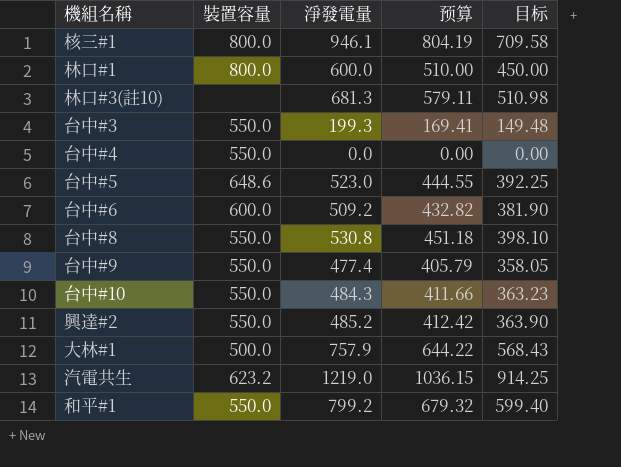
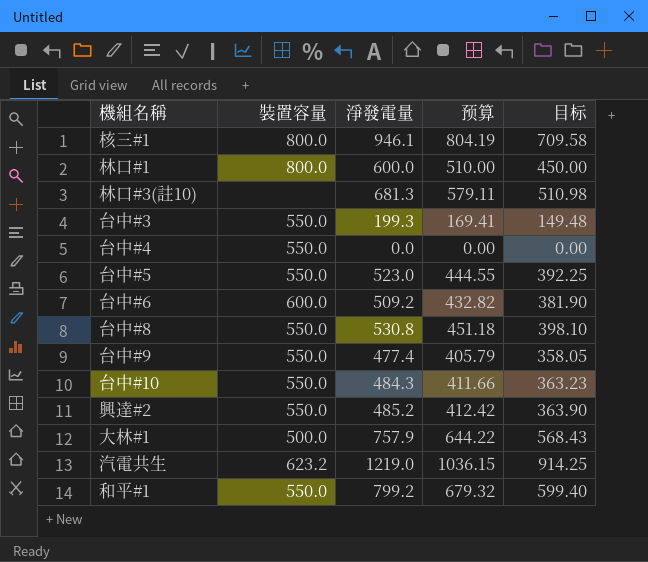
台中#5 | 裝置容量: 648.6 -> 550.0

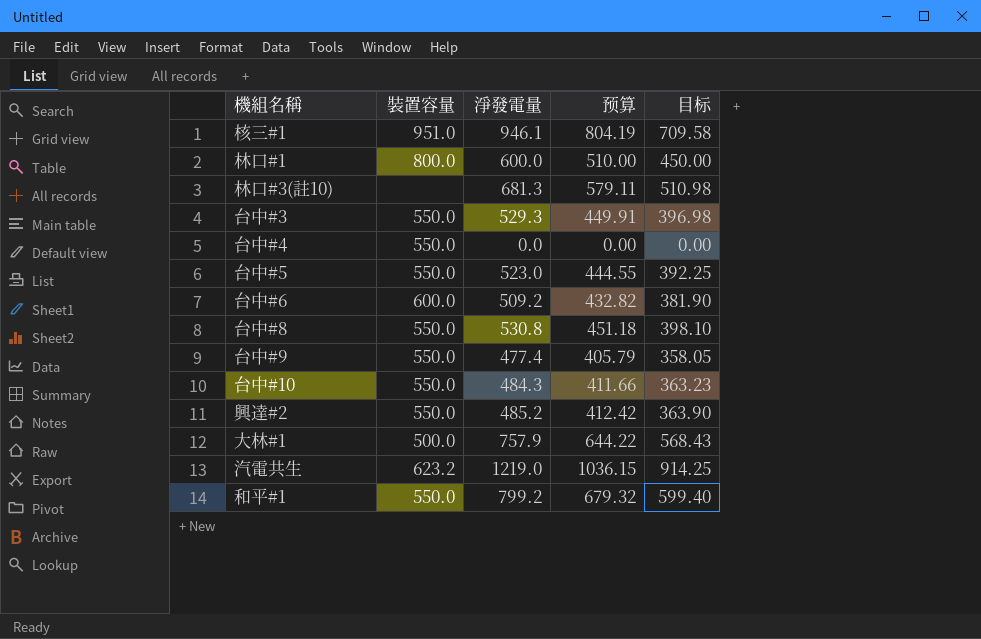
核三#1 | 裝置容量: 800.0 -> 951.0
台中#3 | 淨發電量: 199.3 -> 529.3
台中#3 | 预算: 169.41 -> 449.91
台中#3 | 目标: 149.48 -> 396.98

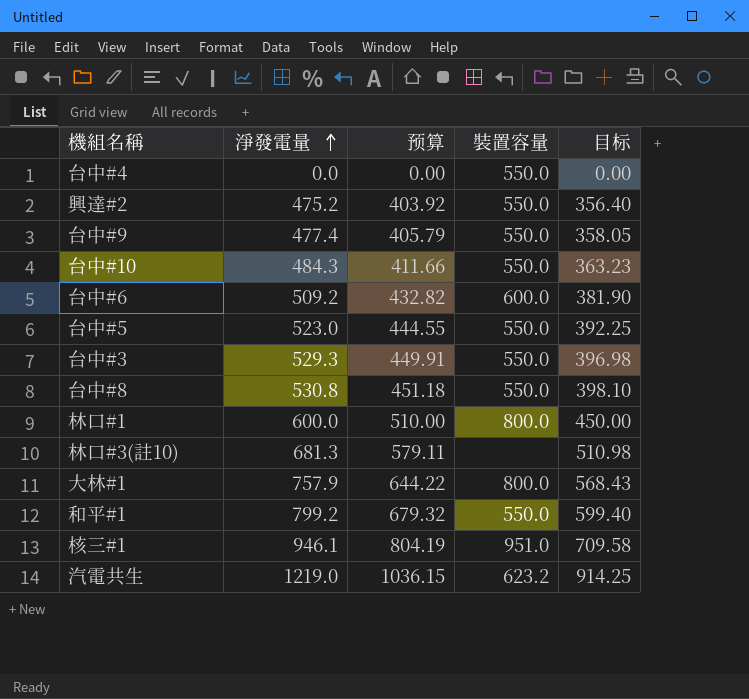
row order: none -> 淨發電量 ascending
column 裝置容量 | position: 2 -> 4
興達#2 | 淨發電量: 485.2 -> 475.2
興達#2 | 预算: 412.42 -> 403.92
興達#2 | 目标: 363.90 -> 356.40
大林#1 | 裝置容量: 500.0 -> 800.0

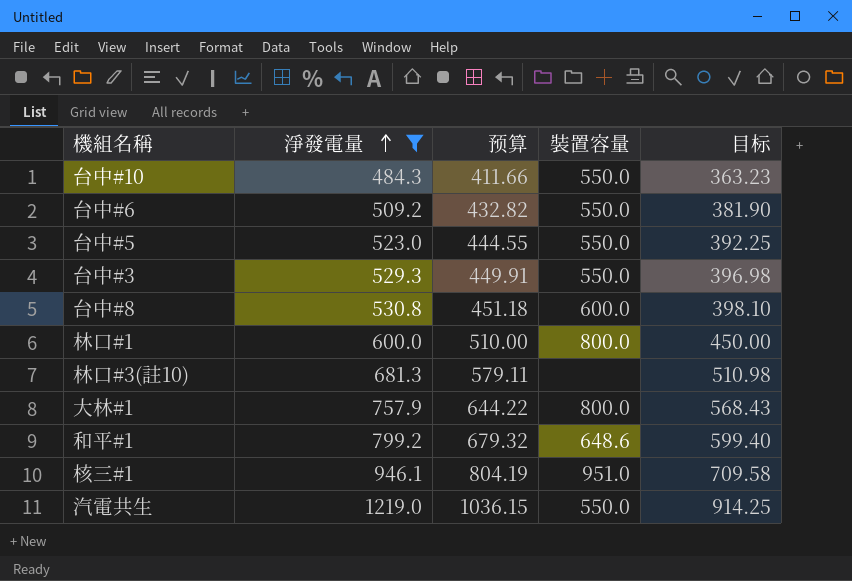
filter: none -> 淨發電量 >= 484.3
台中#6 | 裝置容量: 600.0 -> 550.0
台中#8 | 裝置容量: 550.0 -> 600.0
和平#1 | 裝置容量: 550.0 -> 648.6
汽電共生 | 裝置容量: 623.2 -> 550.0

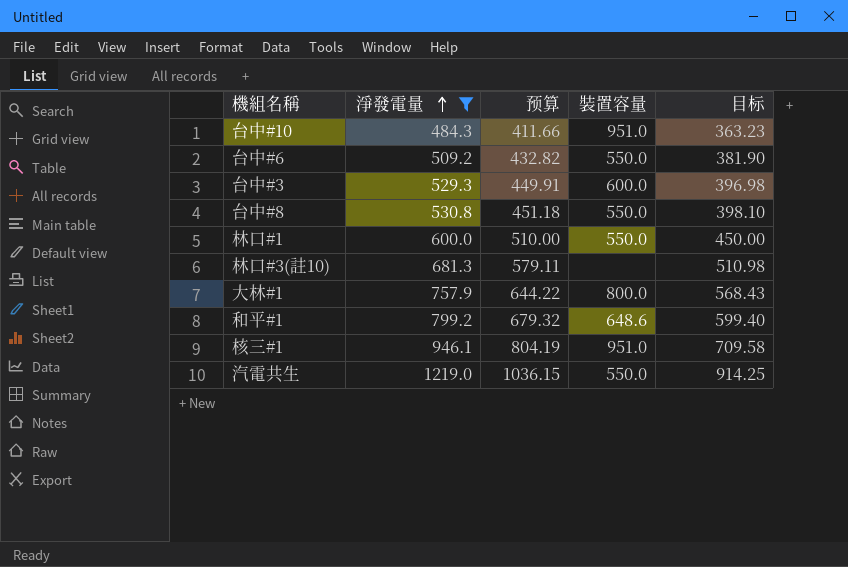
row 台中#5: 523.0 | 444.55 | 550.0 | 392.25 -> none
台中#10 | 裝置容量: 550.0 -> 951.0
台中#3 | 裝置容量: 550.0 -> 600.0
台中#8 | 裝置容量: 600.0 -> 550.0
林口#1 | 裝置容量: 800.0 -> 550.0

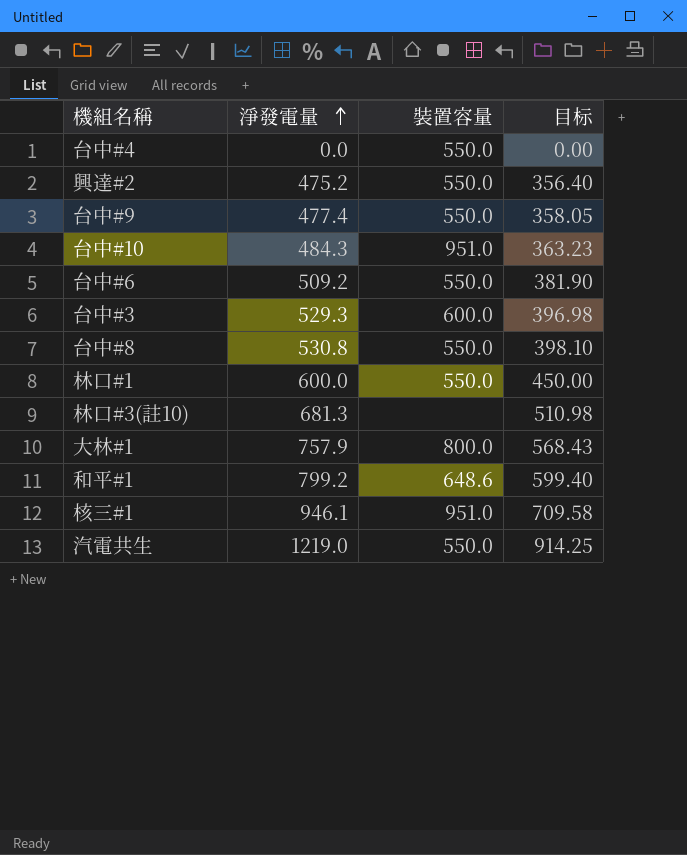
filter: 淨發電量 >= 484.3 -> none
column 预算 | formula: [淨發電量] * 0.85 -> none

